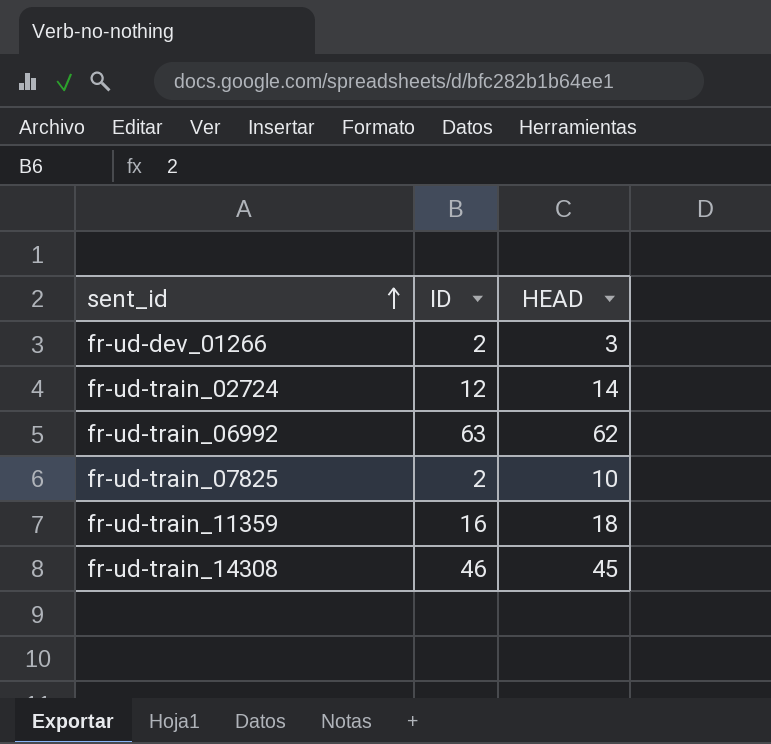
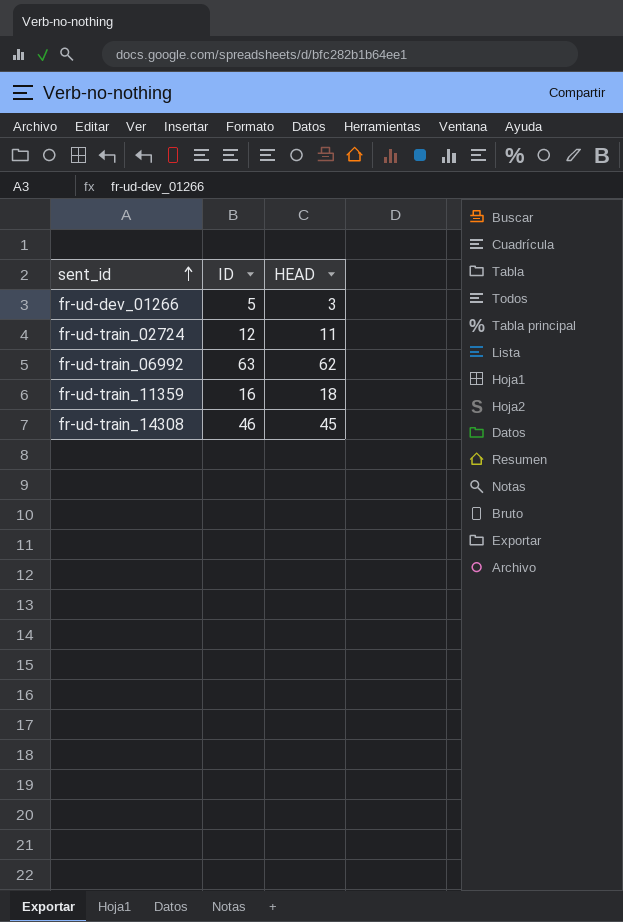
row fr-ud-train_07825: 2 | 10 -> none
fr-ud-dev_01266 | ID: 2 -> 5
fr-ud-train_02724 | HEAD: 14 -> 11

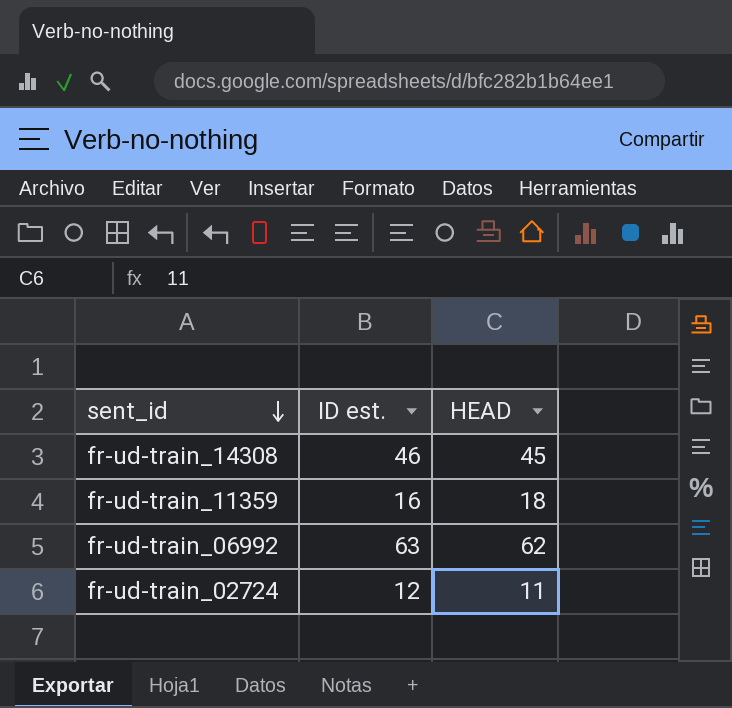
row order: sent_id ascending -> sent_id descending
column name: ID -> ID est.
row fr-ud-dev_01266: 5 | 3 -> none

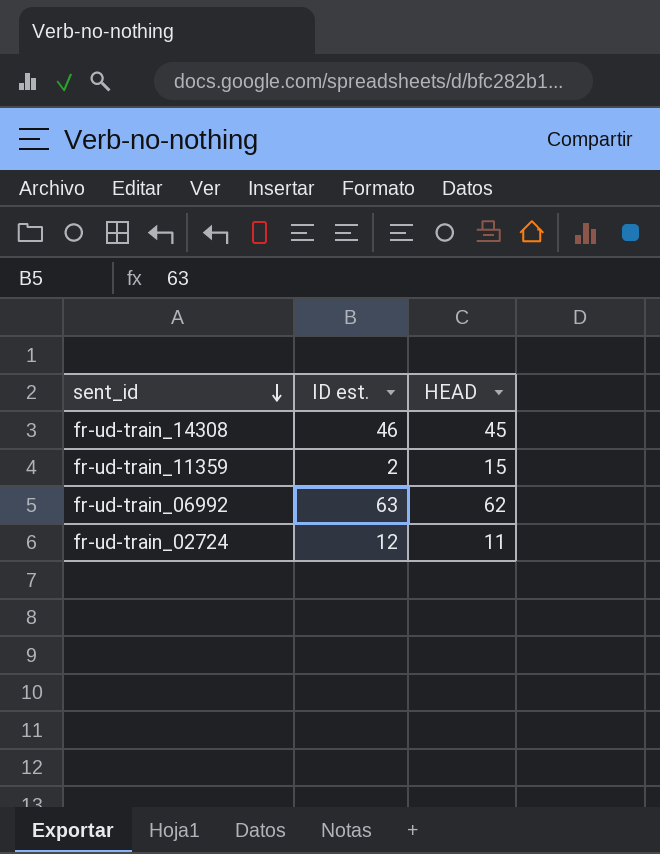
fr-ud-train_11359 | ID est.: 16 -> 2
fr-ud-train_11359 | HEAD: 18 -> 15

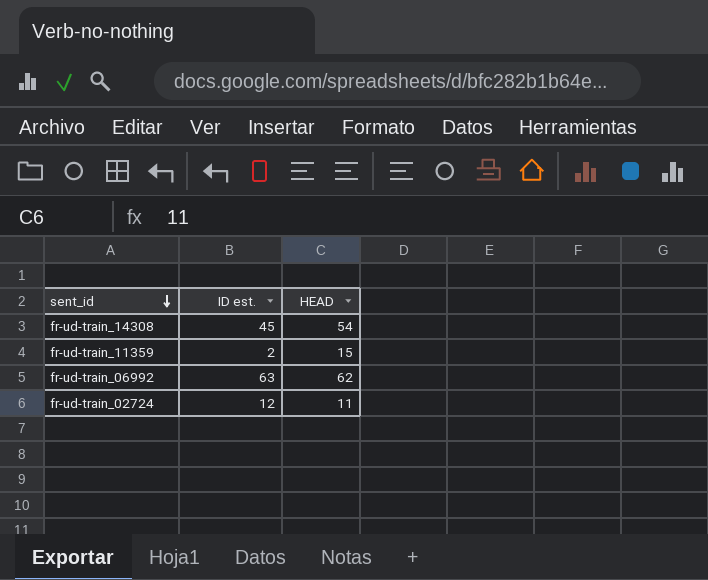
fr-ud-train_14308 | ID est.: 46 -> 45
fr-ud-train_14308 | HEAD: 45 -> 54

